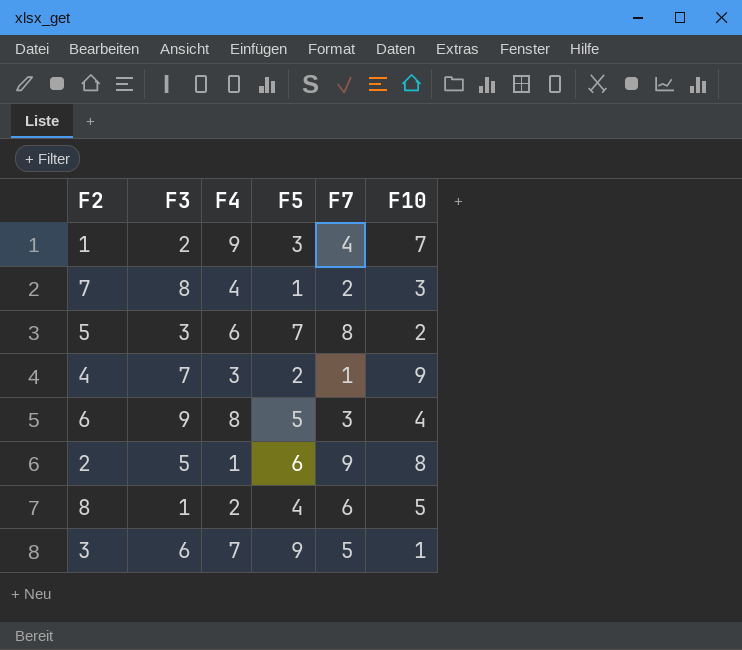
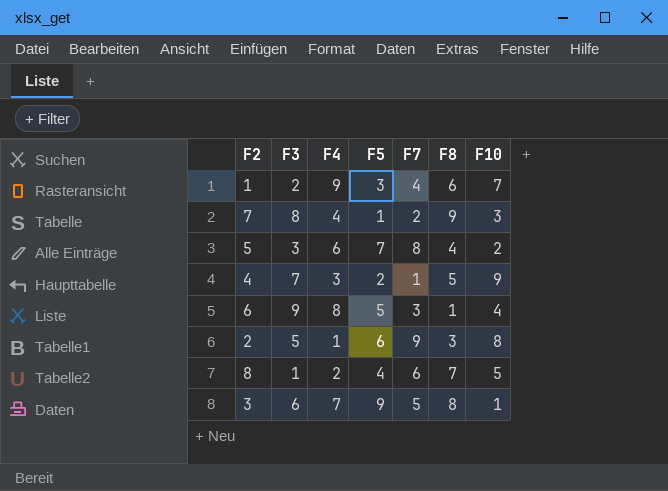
column F8 | position: none -> 6

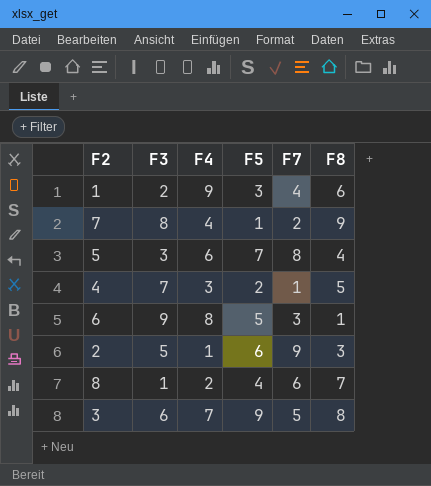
column F10 | position: 7 -> none

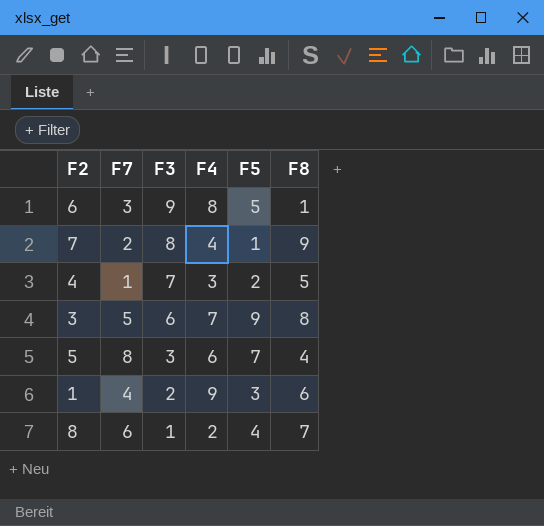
row order: none -> F3 descending
column F7 | position: 5 -> 2
row 2: 5 | 1 | 6 | 9 | 3 -> none

